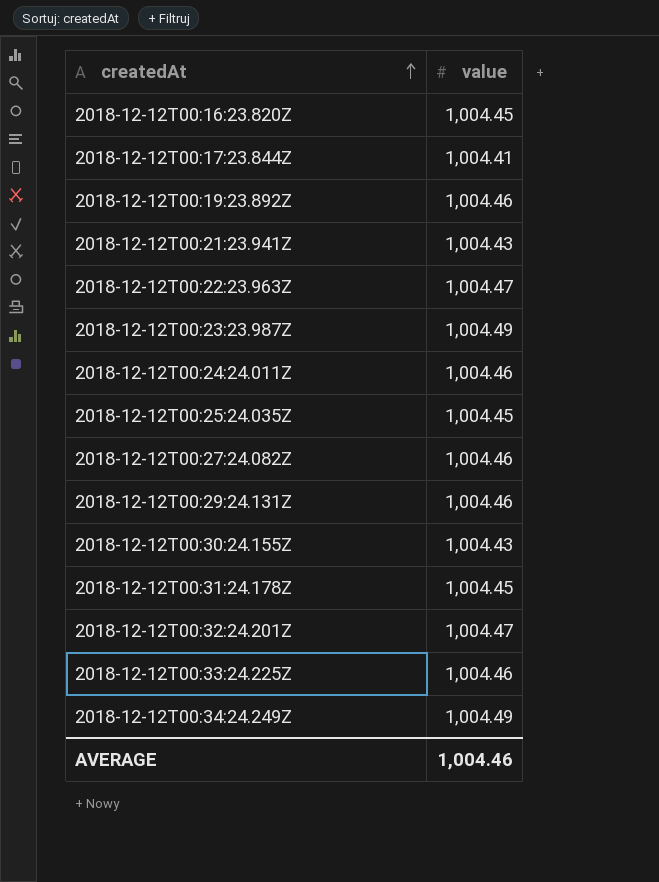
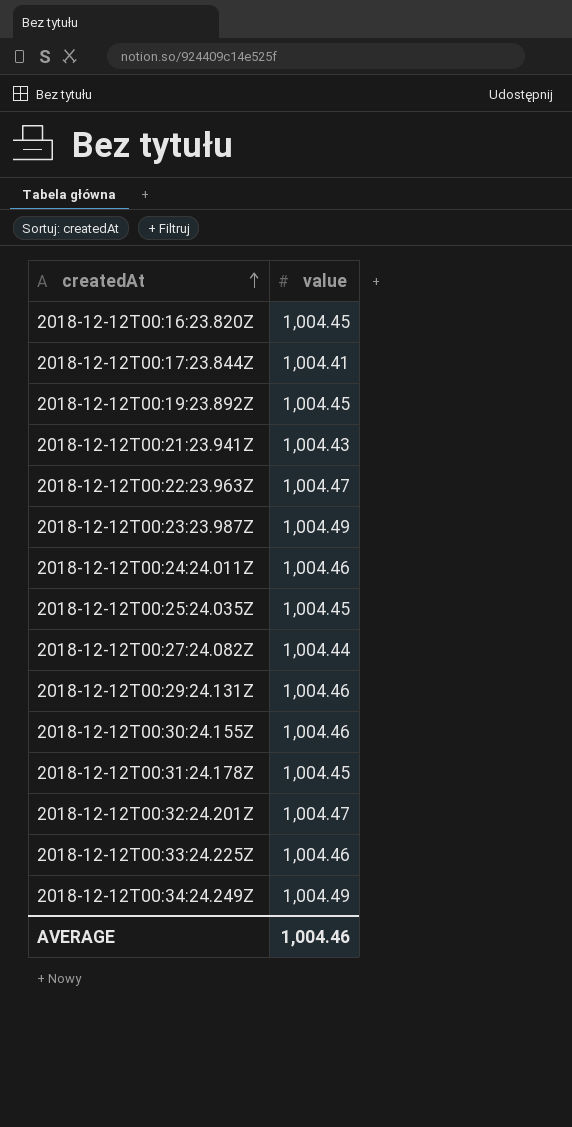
2018-12-12T00:19:23.892Z | value: 1,004.46 -> 1,004.45
2018-12-12T00:27:24.082Z | value: 1,004.46 -> 1,004.44
2018-12-12T00:30:24.155Z | value: 1,004.43 -> 1,004.46

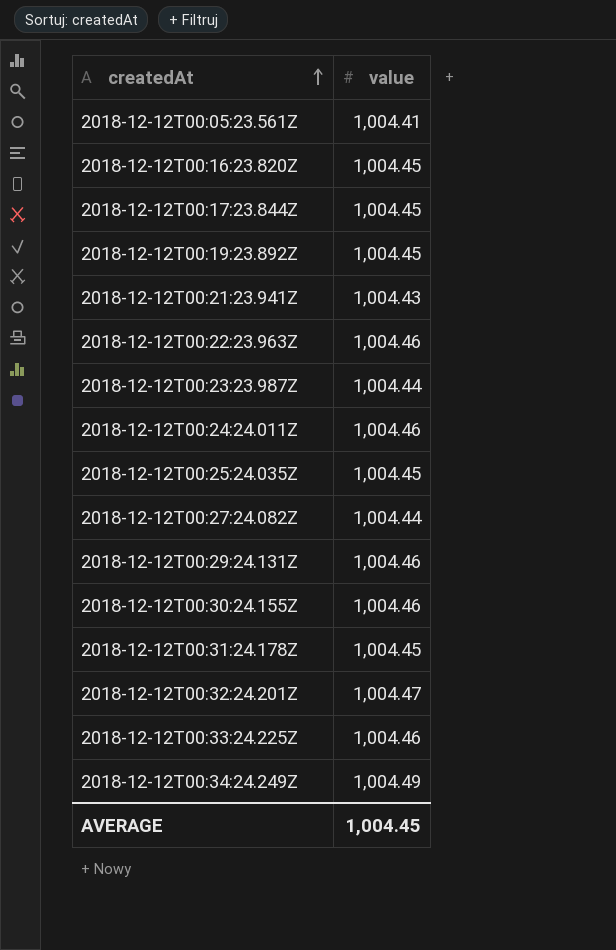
row 2018-12-12T00:05:23.561Z: none -> 1,004.41
2018-12-12T00:17:23.844Z | value: 1,004.41 -> 1,004.45
2018-12-12T00:22:23.963Z | value: 1,004.47 -> 1,004.46
2018-12-12T00:23:23.987Z | value: 1,004.49 -> 1,004.44
AVERAGE | value: 1,004.46 -> 1,004.45

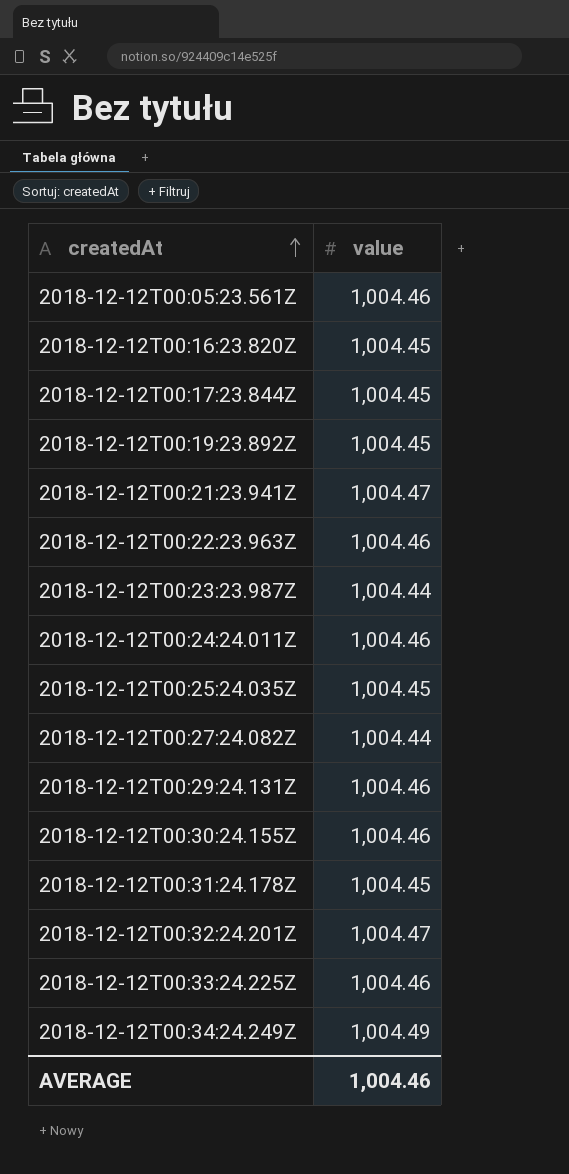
2018-12-12T00:05:23.561Z | value: 1,004.41 -> 1,004.46
2018-12-12T00:21:23.941Z | value: 1,004.43 -> 1,004.47
AVERAGE | value: 1,004.45 -> 1,004.46

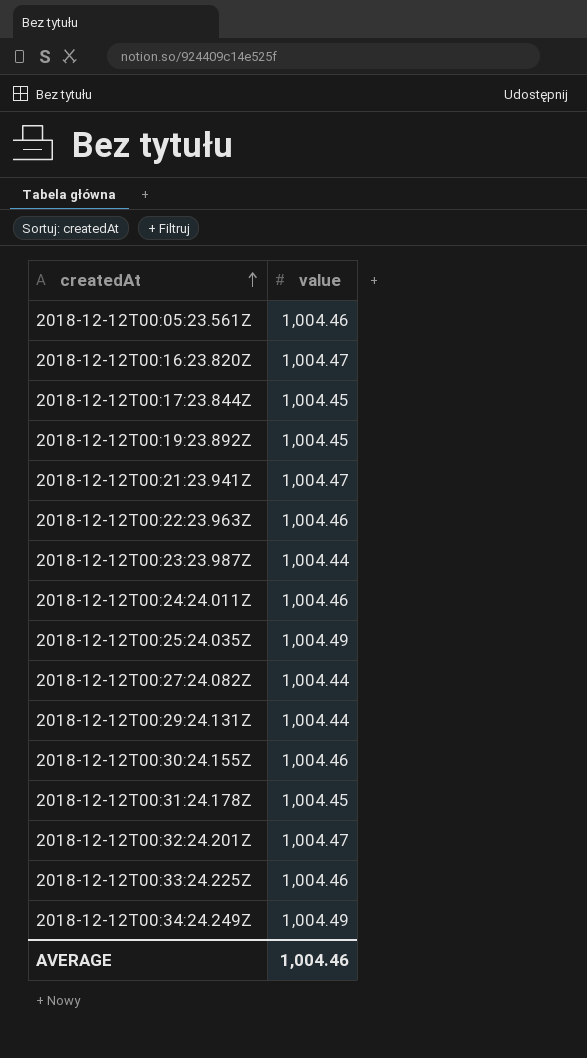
2018-12-12T00:16:23.820Z | value: 1,004.45 -> 1,004.47
2018-12-12T00:25:24.035Z | value: 1,004.45 -> 1,004.49
2018-12-12T00:29:24.131Z | value: 1,004.46 -> 1,004.44

